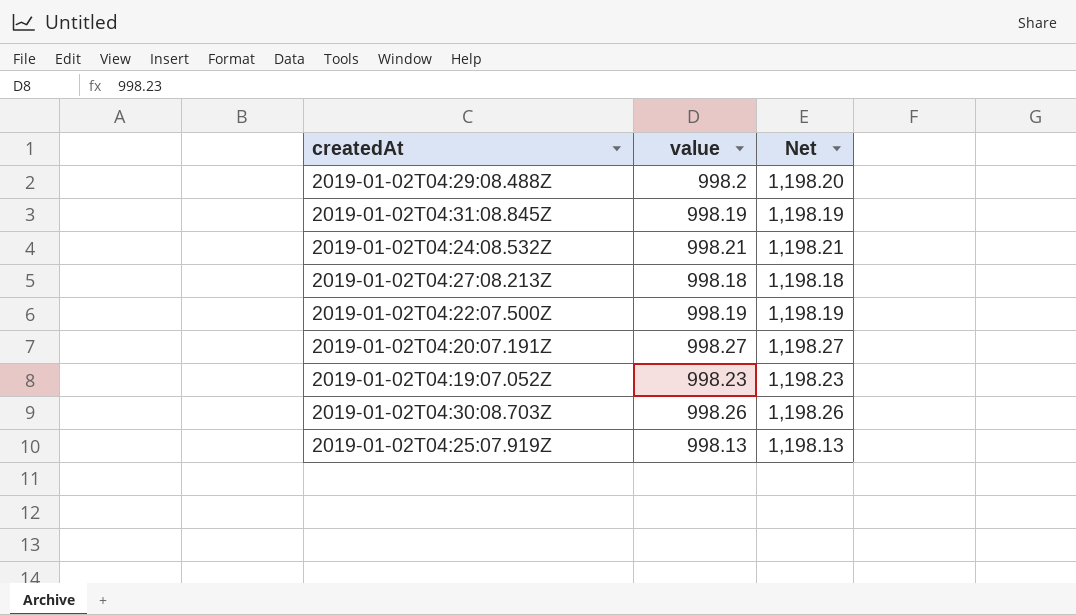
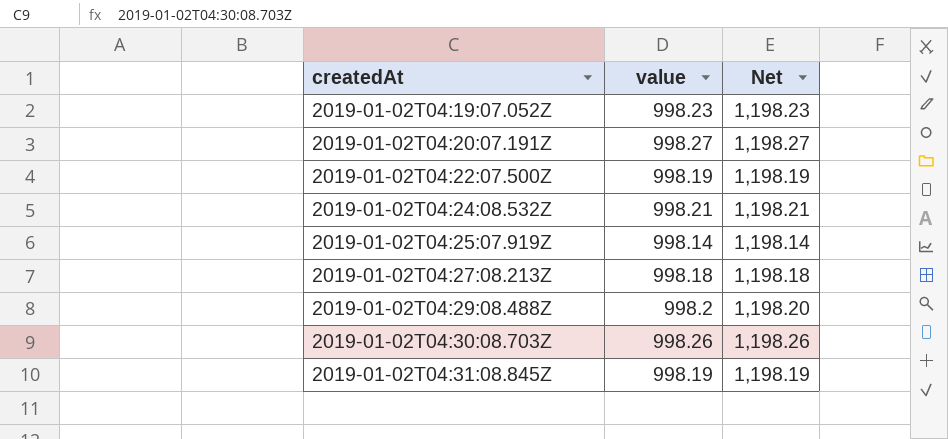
row order: none -> createdAt ascending
2019-01-02T04:25:07.919Z | value: 998.13 -> 998.14
2019-01-02T04:25:07.919Z | Net: 1,198.13 -> 1,198.14

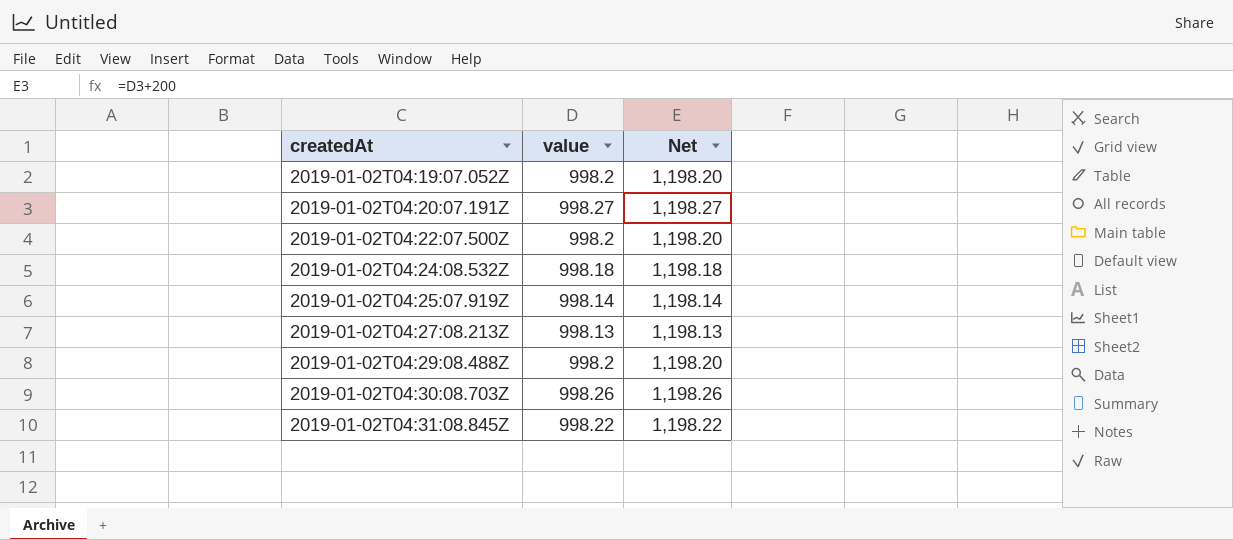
2019-01-02T04:19:07.052Z | value: 998.23 -> 998.2
2019-01-02T04:19:07.052Z | Net: 1,198.23 -> 1,198.20
2019-01-02T04:22:07.500Z | value: 998.19 -> 998.2
2019-01-02T04:22:07.500Z | Net: 1,198.19 -> 1,198.20
2019-01-02T04:24:08.532Z | value: 998.21 -> 998.18
2019-01-02T04:24:08.532Z | Net: 1,198.21 -> 1,198.18
2019-01-02T04:27:08.213Z | value: 998.18 -> 998.13
2019-01-02T04:27:08.213Z | Net: 1,198.18 -> 1,198.13
2019-01-02T04:31:08.845Z | value: 998.19 -> 998.22
2019-01-02T04:31:08.845Z | Net: 1,198.19 -> 1,198.22

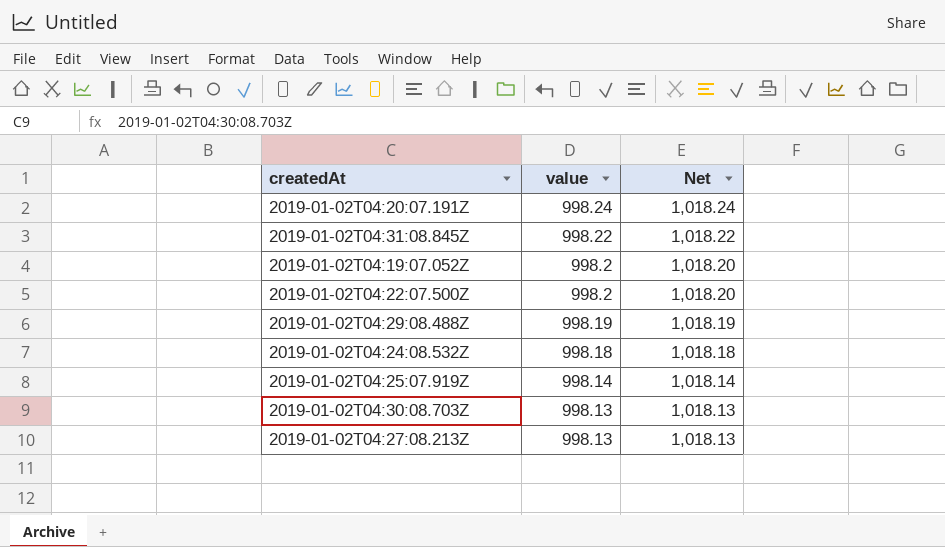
row order: createdAt ascending -> value descending
column Net | formula: [value] + 200 -> [value] + 20
2019-01-02T04:20:07.191Z | value: 998.27 -> 998.24
2019-01-02T04:29:08.488Z | value: 998.2 -> 998.19
2019-01-02T04:30:08.703Z | value: 998.26 -> 998.13

